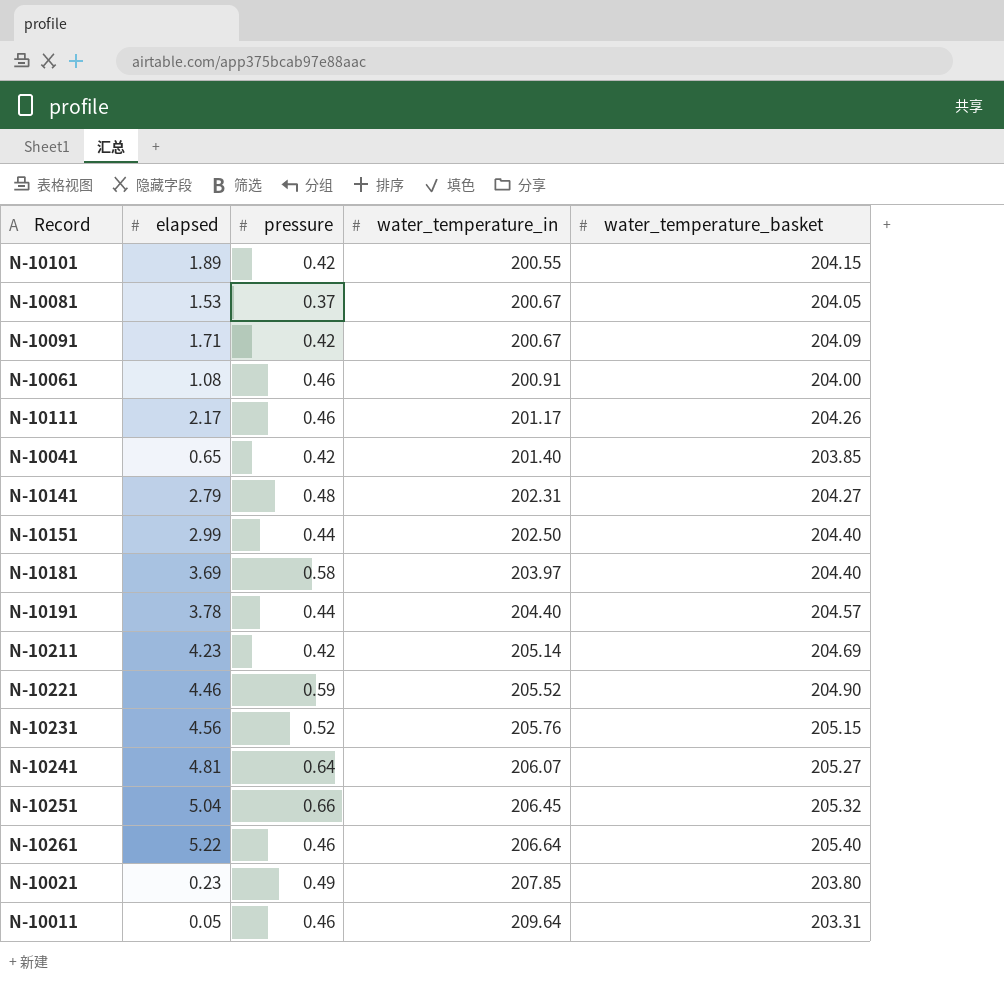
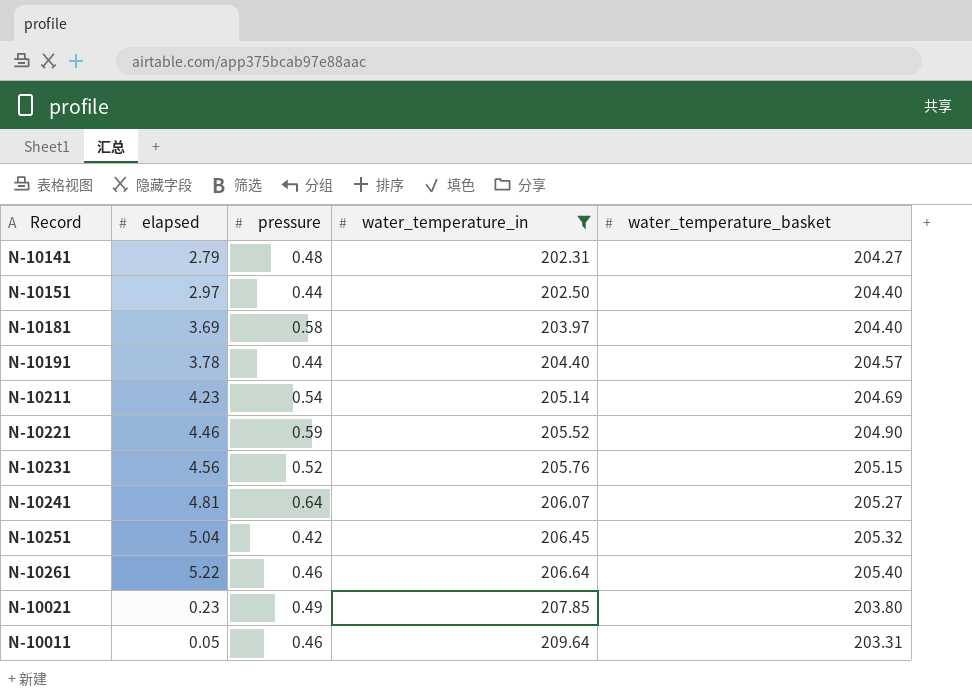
filter: none -> water_temperature_in >= 202.31
N-10151 | elapsed: 2.99 -> 2.97
N-10211 | pressure: 0.42 -> 0.54
N-10251 | pressure: 0.66 -> 0.42

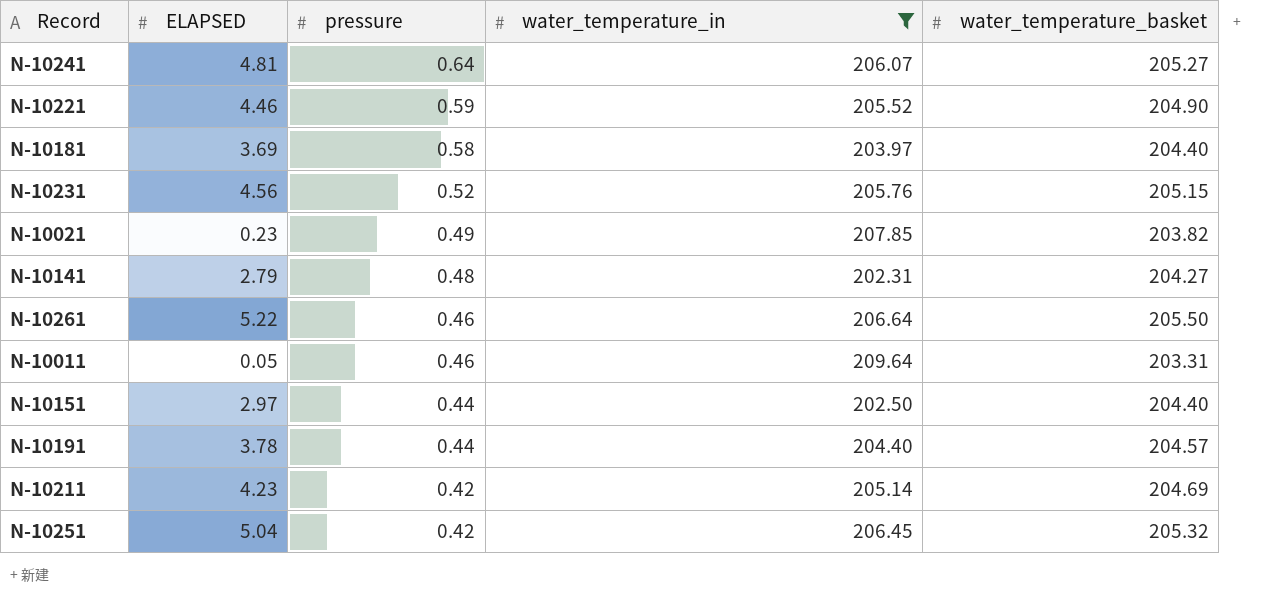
row order: water_temperature_in ascending -> pressure descending
column name: elapsed -> ELAPSED
N-10021 | water_temperature_basket: 203.80 -> 203.82
N-10261 | water_temperature_basket: 205.40 -> 205.50
N-10211 | pressure: 0.54 -> 0.42

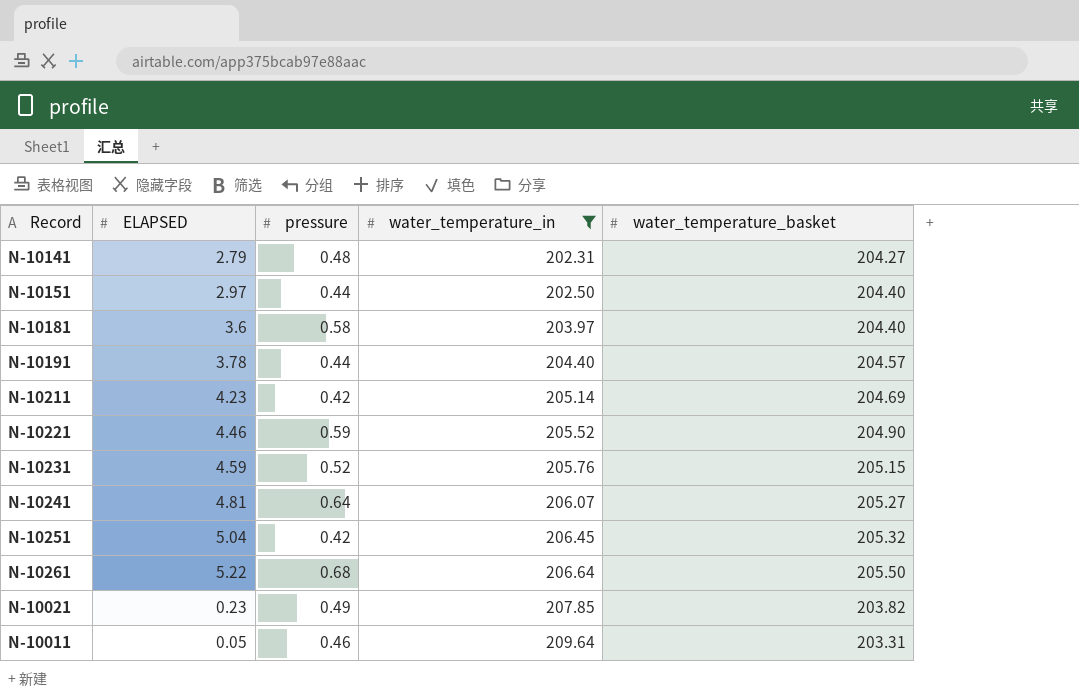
row order: pressure descending -> water_temperature_in ascending
N-10181 | ELAPSED: 3.69 -> 3.6
N-10231 | ELAPSED: 4.56 -> 4.59
N-10261 | pressure: 0.46 -> 0.68

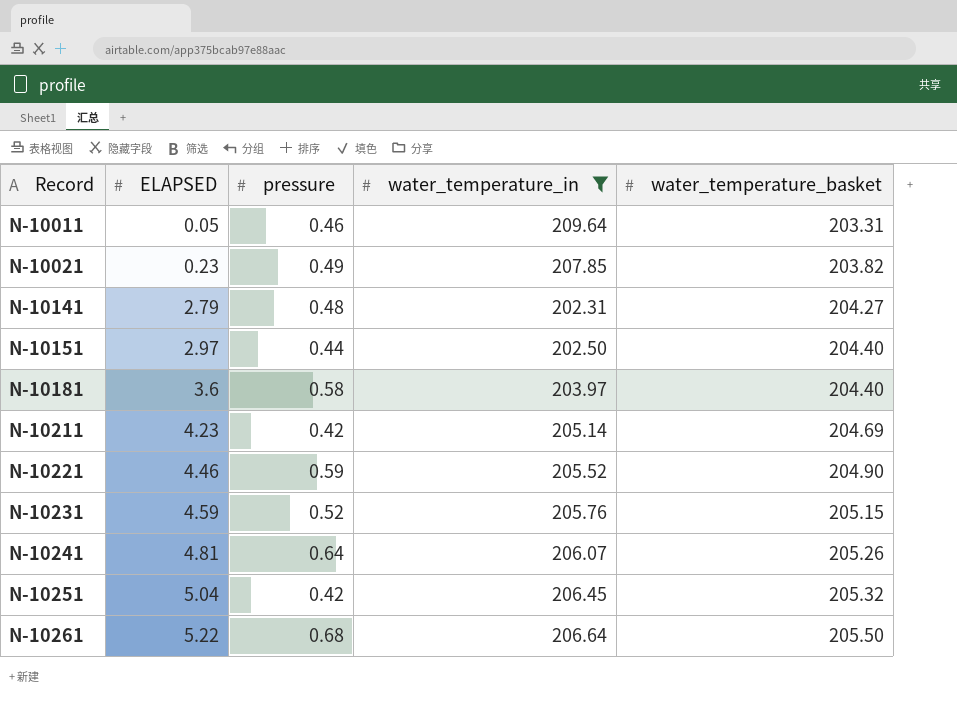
row order: water_temperature_in ascending -> Record ascending
row N-10191: 3.78 | 0.44 | 204.40 | 204.57 -> none
N-10241 | water_temperature_basket: 205.27 -> 205.26

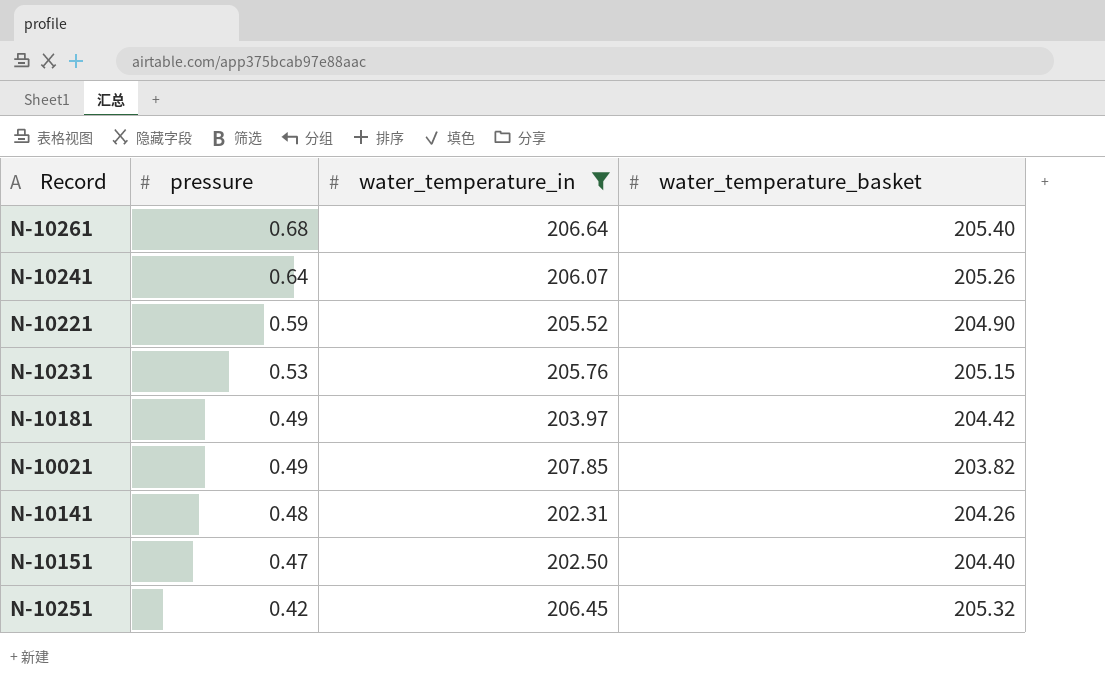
row order: Record ascending -> pressure descending
column ELAPSED | position: 2 -> none
row N-10011: 0.05 | 0.46 | 209.64 | 203.31 -> none
row N-10211: 4.23 | 0.42 | 205.14 | 204.69 -> none
N-10261 | water_temperature_basket: 205.50 -> 205.40
N-10231 | pressure: 0.52 -> 0.53
N-10181 | pressure: 0.58 -> 0.49
N-10181 | water_temperature_basket: 204.40 -> 204.42
N-10141 | water_temperature_basket: 204.27 -> 204.26
N-10151 | pressure: 0.44 -> 0.47

